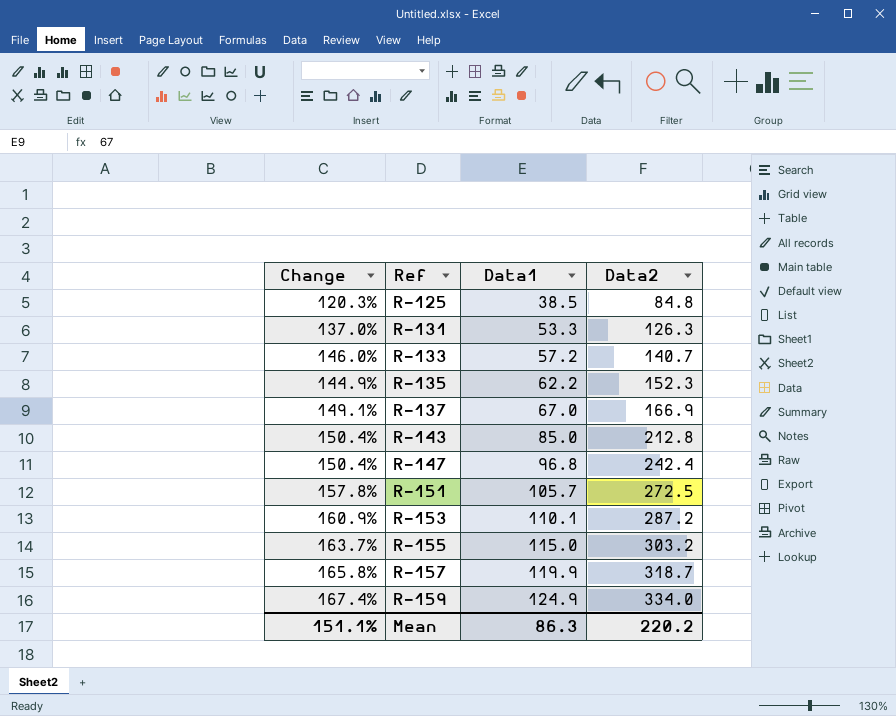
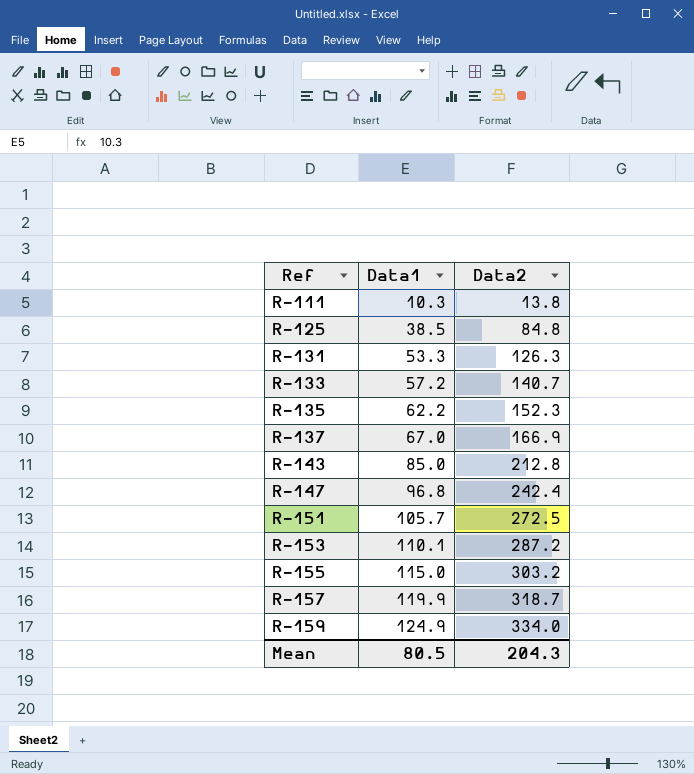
column Change | formula: ([Data2] - [Data1]) / [Data1] -> none
row R-111: none -> 10.3 | 13.8
Mean | Data1: 86.3 -> 80.5
Mean | Data2: 220.2 -> 204.3

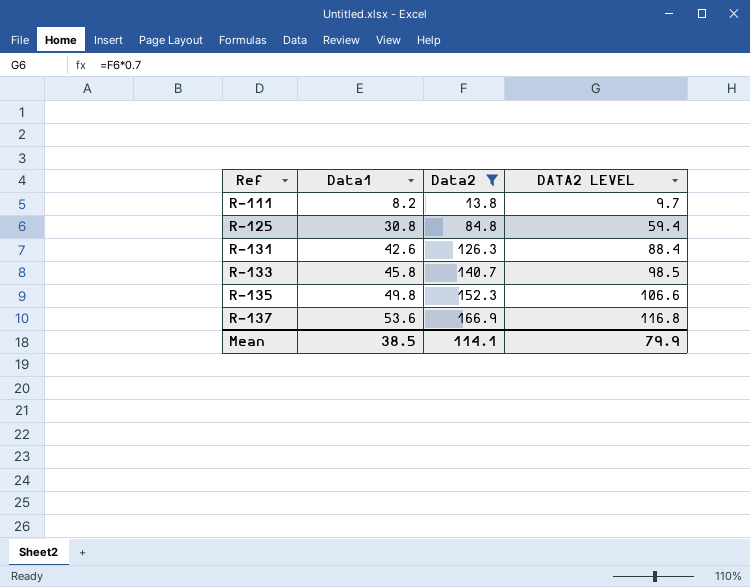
filter: none -> Data2 <= 166.9
column DATA2 LEVEL | formula: none -> [Data2] * 0.7
R-111 | Data1: 10.3 -> 8.2
R-125 | Data1: 38.5 -> 30.8
R-131 | Data1: 53.3 -> 42.6
R-133 | Data1: 57.2 -> 45.8
R-135 | Data1: 62.2 -> 49.8
R-137 | Data1: 67.0 -> 53.6
Mean | Data1: 80.5 -> 38.5
Mean | Data2: 204.3 -> 114.1

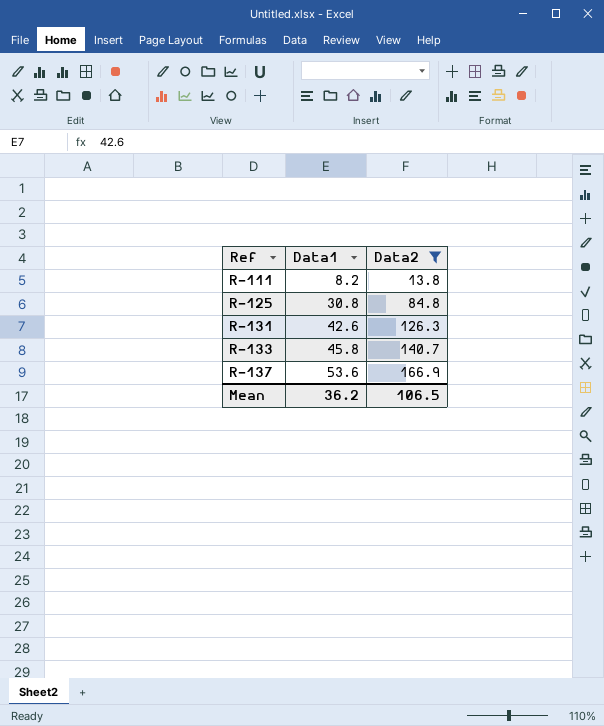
column DATA2 LEVEL | formula: [Data2] * 0.7 -> none
row R-135: 49.8 | 152.3 | 106.6 -> none
Mean | Data1: 38.5 -> 36.2
Mean | Data2: 114.1 -> 106.5

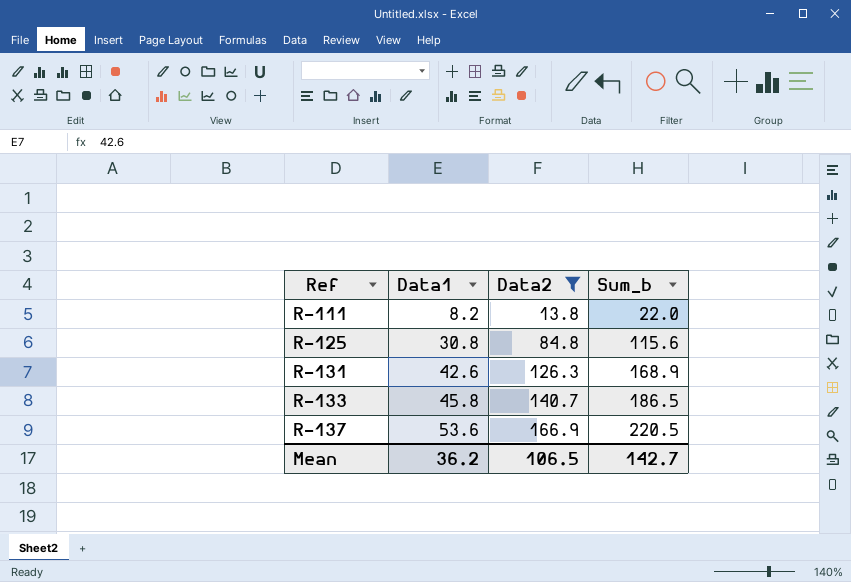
column Sum_b | formula: none -> [Data1] + [Data2]

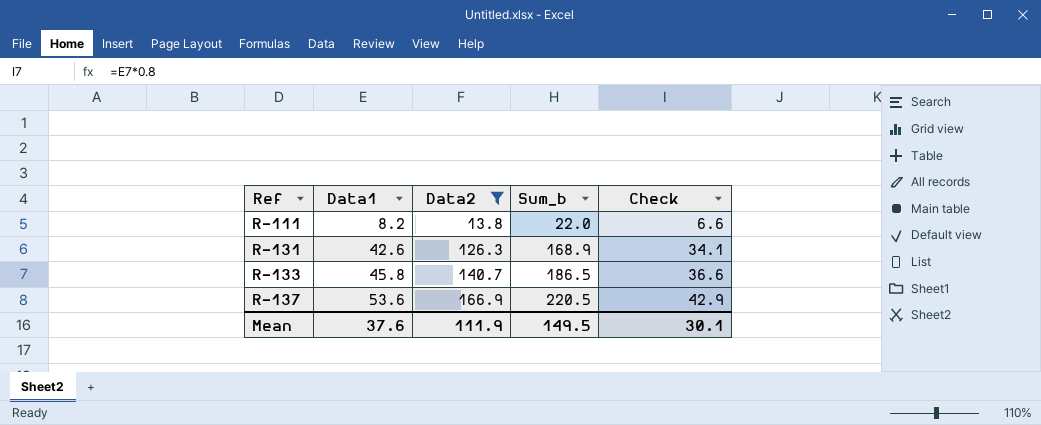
column Check | formula: none -> [Data1] * 0.8
row R-125: 30.8 | 84.8 | 115.6 -> none
Mean | Data1: 36.2 -> 37.6
Mean | Data2: 106.5 -> 111.9
Mean | Sum_b: 142.7 -> 149.5

